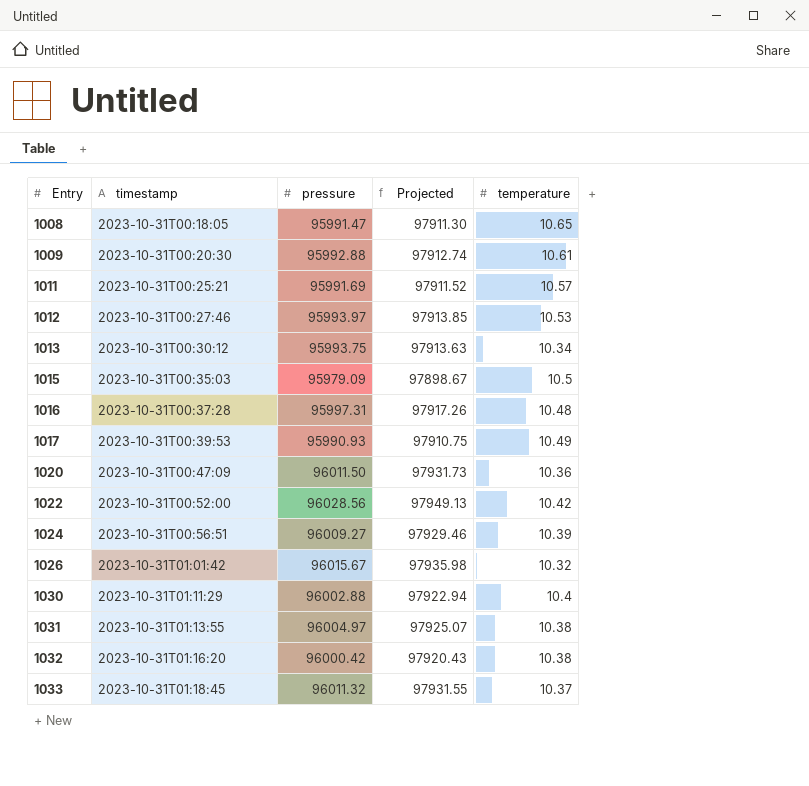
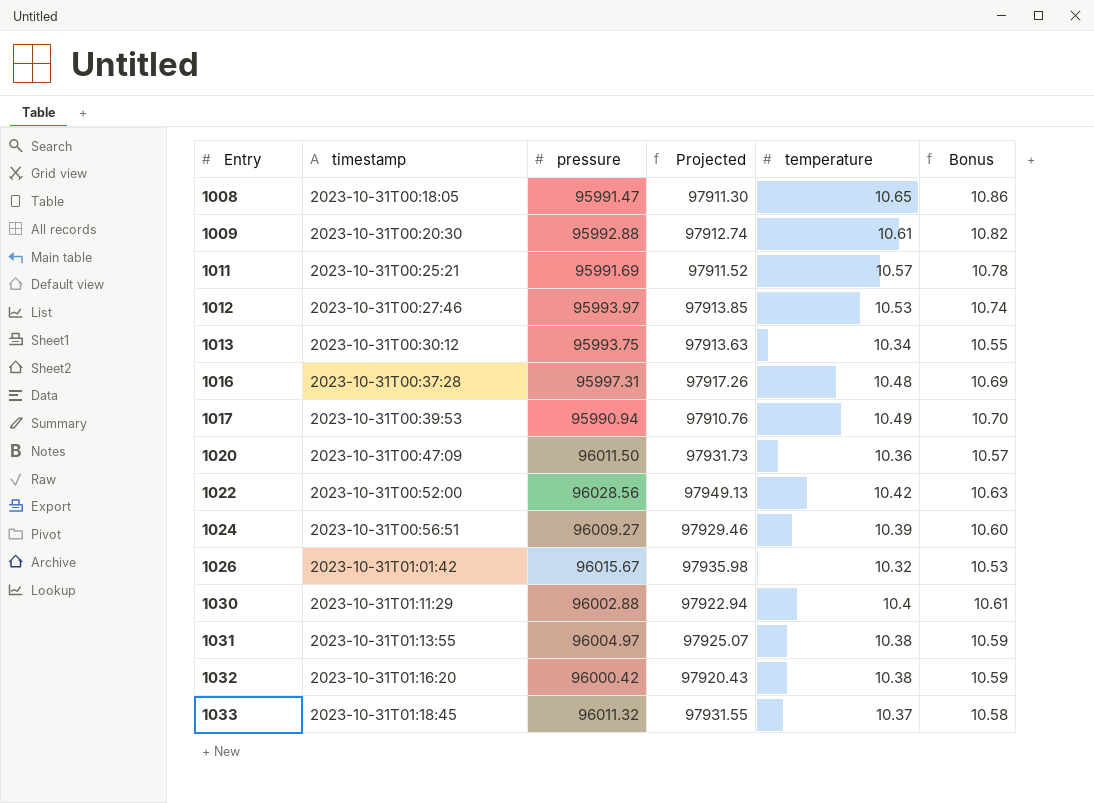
column Bonus | formula: none -> [temperature] * 1.02
row 1015: 2023-10-31T00:35:03 | 95979.09 | 97898.67 | 10.5 -> none
1017 | pressure: 95990.93 -> 95990.94
1017 | Projected: 97910.75 -> 97910.76

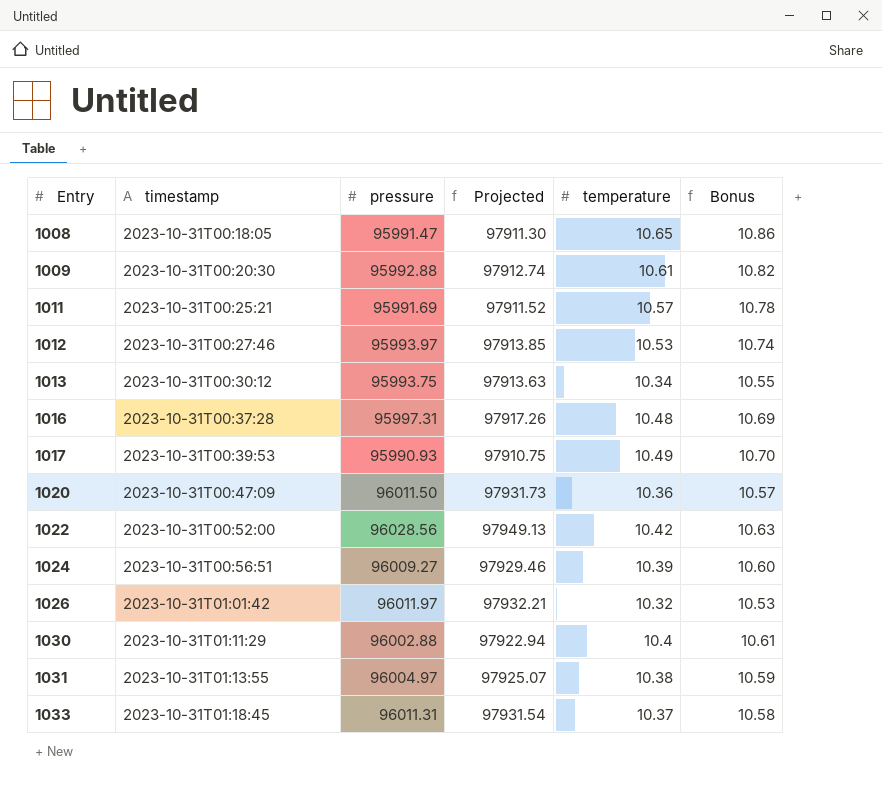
row 1032: 2023-10-31T01:16:20 | 96000.42 | 97920.43 | 10.38 | 10.59 -> none
1017 | pressure: 95990.94 -> 95990.93
1017 | Projected: 97910.76 -> 97910.75
1026 | pressure: 96015.67 -> 96011.97
1026 | Projected: 97935.98 -> 97932.21
1033 | pressure: 96011.32 -> 96011.31
1033 | Projected: 97931.55 -> 97931.54

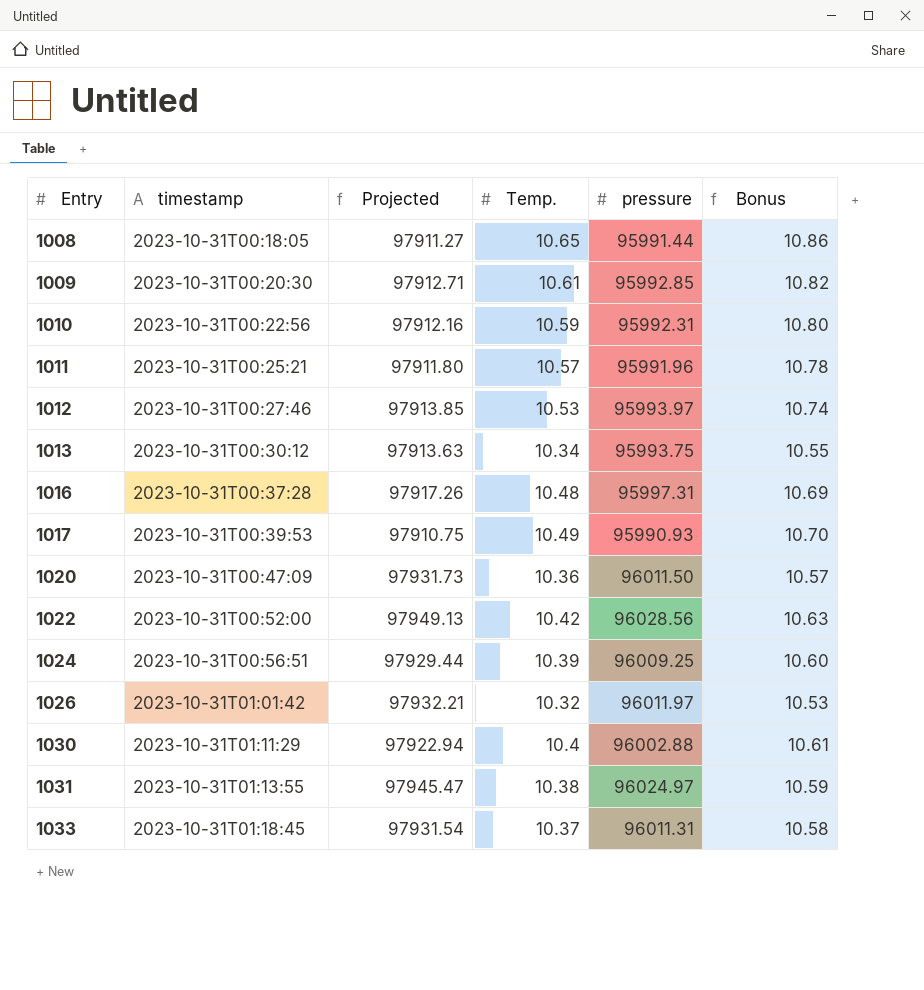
column name: temperature -> Temp.
column pressure | position: 3 -> 5
1008 | Projected: 97911.30 -> 97911.27
1008 | pressure: 95991.47 -> 95991.44
1009 | Projected: 97912.74 -> 97912.71
1009 | pressure: 95992.88 -> 95992.85
row 1010: none -> 2023-10-31T00:22:56 | 97912.16 | 10.59 | 95992.31 | 10.80
1011 | Projected: 97911.52 -> 97911.80
1011 | pressure: 95991.69 -> 95991.96
1024 | Projected: 97929.46 -> 97929.44
1024 | pressure: 96009.27 -> 96009.25
1031 | Projected: 97925.07 -> 97945.47
1031 | pressure: 96004.97 -> 96024.97

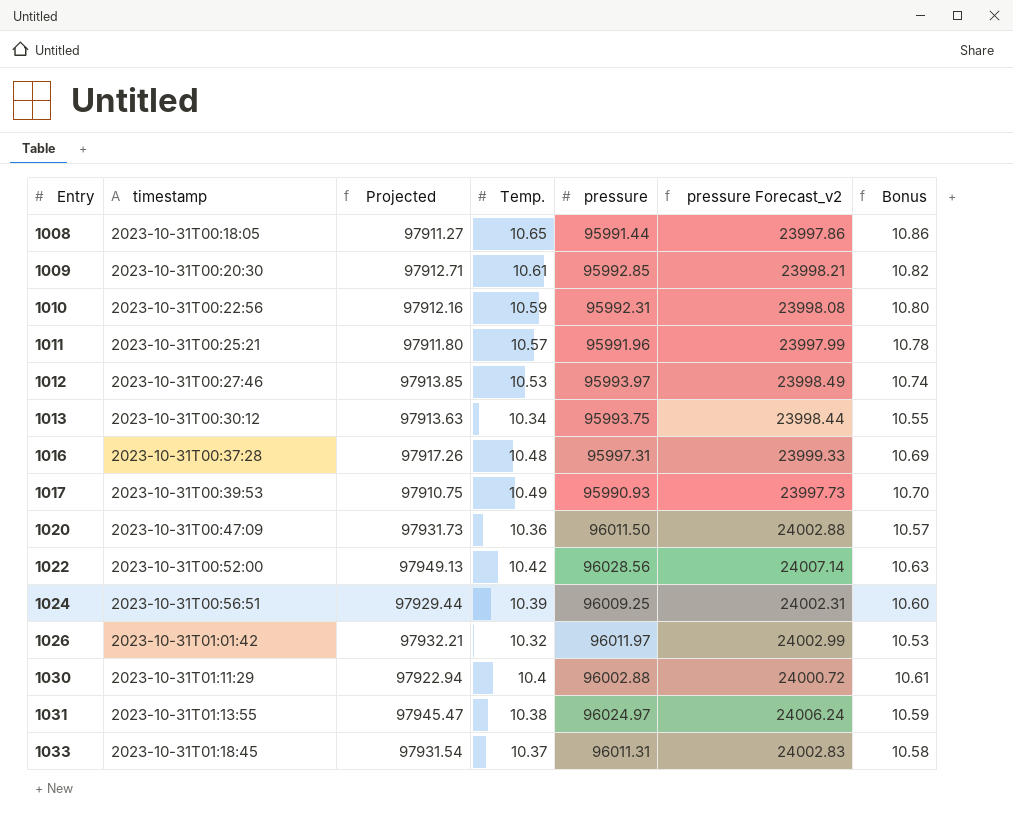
column pressure Forecast_v2 | formula: none -> [pressure] * 0.25

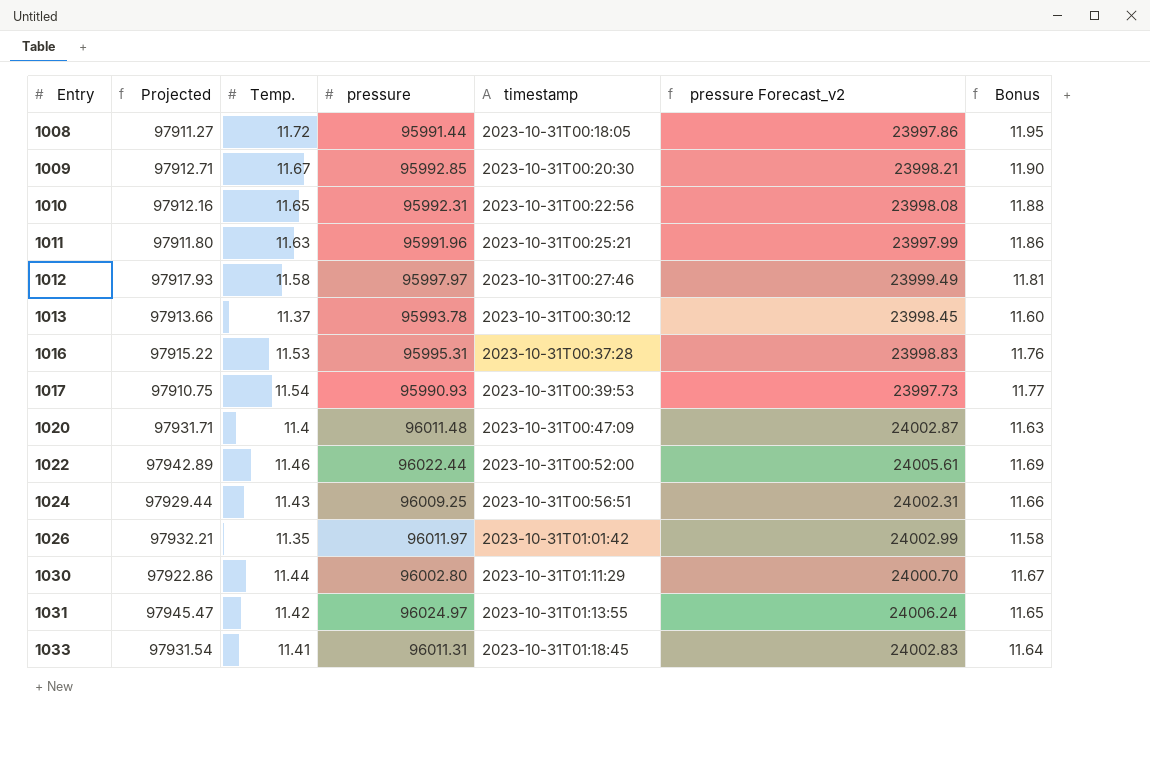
column timestamp | position: 2 -> 5
1008 | Temp.: 10.65 -> 11.72
1008 | Bonus: 10.86 -> 11.95
1009 | Temp.: 10.61 -> 11.67
1009 | Bonus: 10.82 -> 11.90
1010 | Temp.: 10.59 -> 11.65
1010 | Bonus: 10.80 -> 11.88
1011 | Temp.: 10.57 -> 11.63
1011 | Bonus: 10.78 -> 11.86
1012 | Projected: 97913.85 -> 97917.93
1012 | Temp.: 10.53 -> 11.58
1012 | pressure: 95993.97 -> 95997.97
1012 | pressure Forecast_v2: 23998.49 -> 23999.49
1012 | Bonus: 10.74 -> 11.81
1013 | Projected: 97913.63 -> 97913.66
1013 | Temp.: 10.34 -> 11.37
1013 | pressure: 95993.75 -> 95993.78
1013 | pressure Forecast_v2: 23998.44 -> 23998.45
1013 | Bonus: 10.55 -> 11.60
1016 | Projected: 97917.26 -> 97915.22
1016 | Temp.: 10.48 -> 11.53
1016 | pressure: 95997.31 -> 95995.31
1016 | pressure Forecast_v2: 23999.33 -> 23998.83
1016 | Bonus: 10.69 -> 11.76
1017 | Temp.: 10.49 -> 11.54
1017 | Bonus: 10.70 -> 11.77
1020 | Projected: 97931.73 -> 97931.71
1020 | Temp.: 10.36 -> 11.4
1020 | pressure: 96011.50 -> 96011.48
1020 | pressure Forecast_v2: 24002.88 -> 24002.87
1020 | Bonus: 10.57 -> 11.63
1022 | Projected: 97949.13 -> 97942.89
1022 | Temp.: 10.42 -> 11.46
1022 | pressure: 96028.56 -> 96022.44
1022 | pressure Forecast_v2: 24007.14 -> 24005.61
1022 | Bonus: 10.63 -> 11.69
1024 | Temp.: 10.39 -> 11.43
1024 | Bonus: 10.60 -> 11.66
1026 | Temp.: 10.32 -> 11.35
1026 | Bonus: 10.53 -> 11.58
1030 | Projected: 97922.94 -> 97922.86
1030 | Temp.: 10.4 -> 11.44
1030 | pressure: 96002.88 -> 96002.80
1030 | pressure Forecast_v2: 24000.72 -> 24000.70
1030 | Bonus: 10.61 -> 11.67
1031 | Temp.: 10.38 -> 11.42
1031 | Bonus: 10.59 -> 11.65
1033 | Temp.: 10.37 -> 11.41
1033 | Bonus: 10.58 -> 11.64

